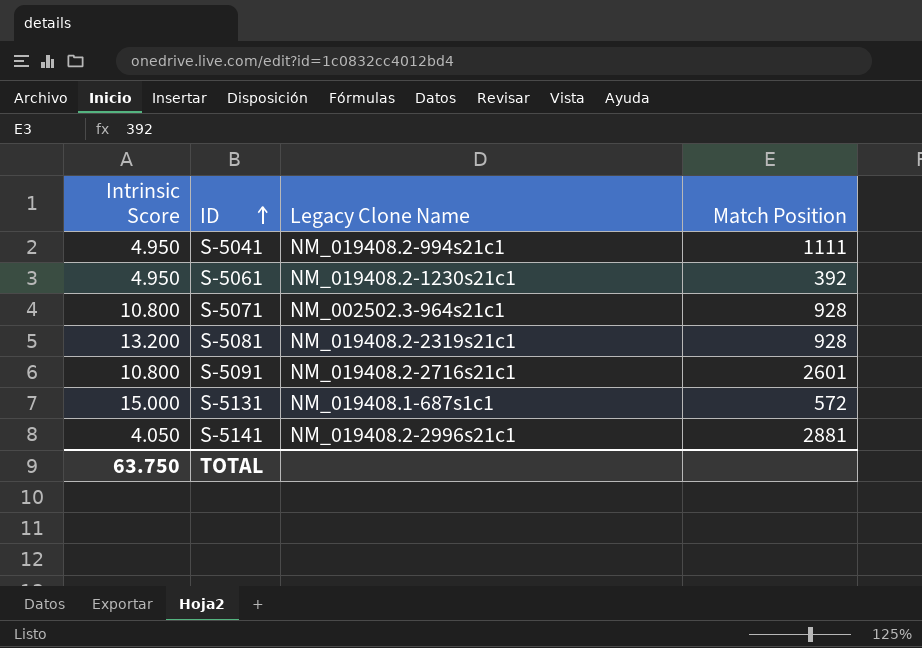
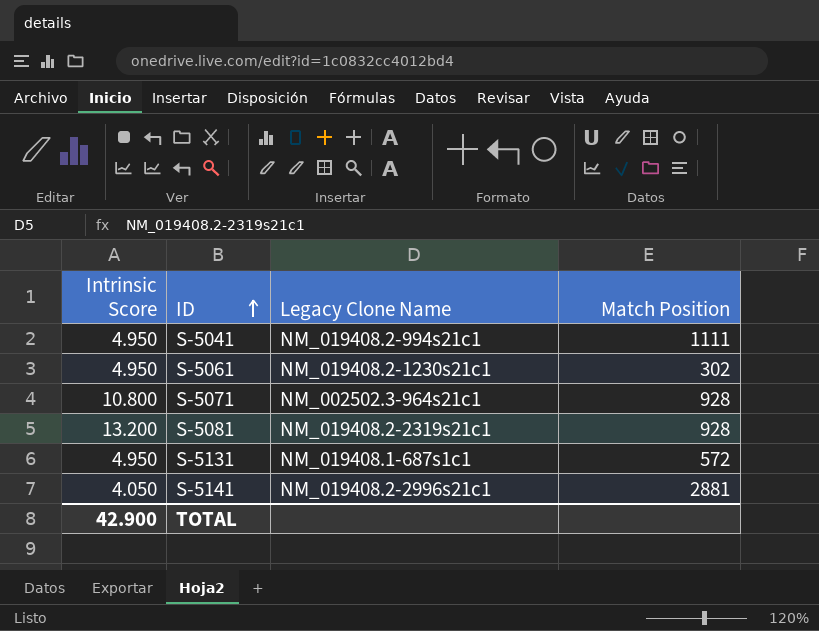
row S-5091: 10.800 | NM_019408.2-2716s21c1 | 2601 -> none
S-5061 | Match Position: 392 -> 302
S-5131 | Intrinsic Score: 15.000 -> 4.950
TOTAL | Intrinsic Score: 63.750 -> 42.900

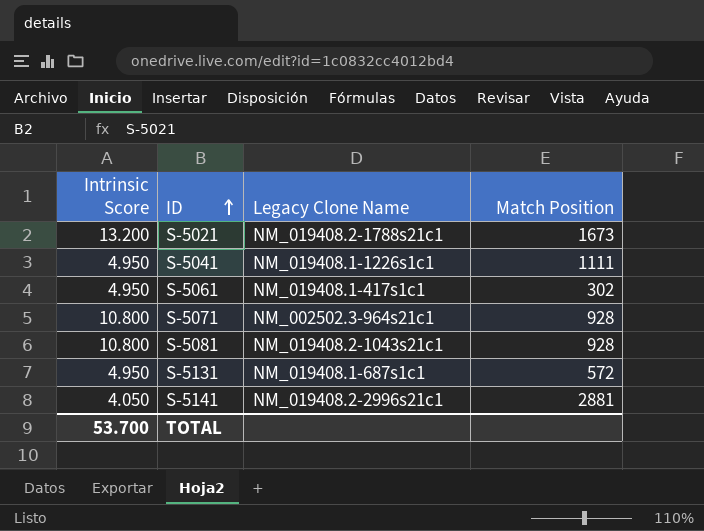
row S-5021: none -> 13.200 | NM_019408.2-1788s21c1 | 1673
S-5041 | Legacy Clone Name: NM_019408.2-994s21c1 -> NM_019408.1-1226s1c1
S-5061 | Legacy Clone Name: NM_019408.2-1230s21c1 -> NM_019408.1-417s1c1
S-5081 | Intrinsic Score: 13.200 -> 10.800
S-5081 | Legacy Clone Name: NM_019408.2-2319s21c1 -> NM_019408.2-1043s21c1
TOTAL | Intrinsic Score: 42.900 -> 53.700

